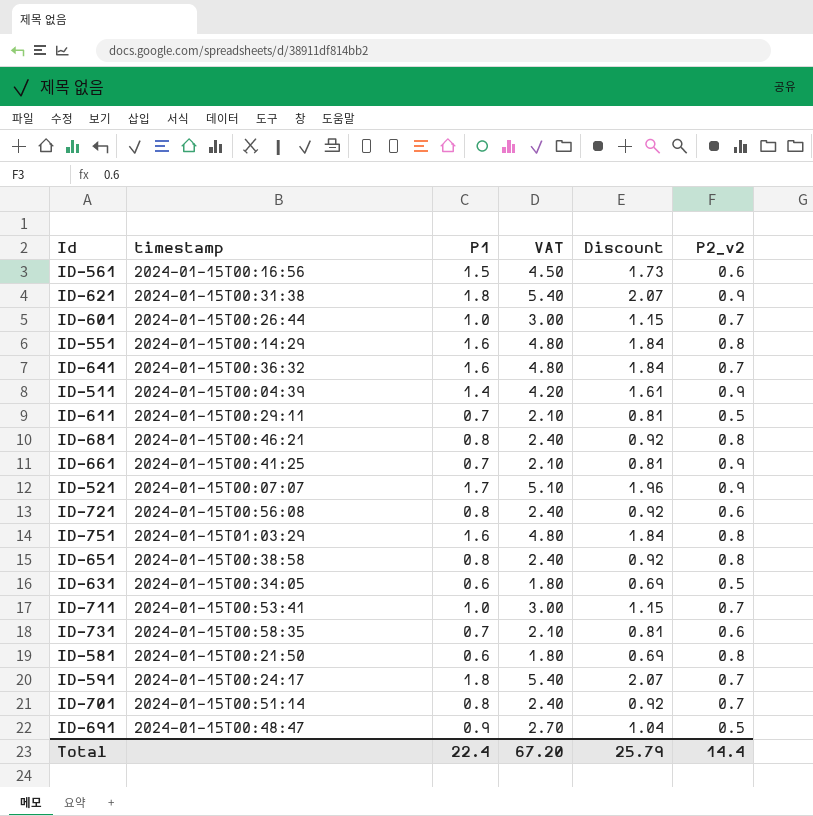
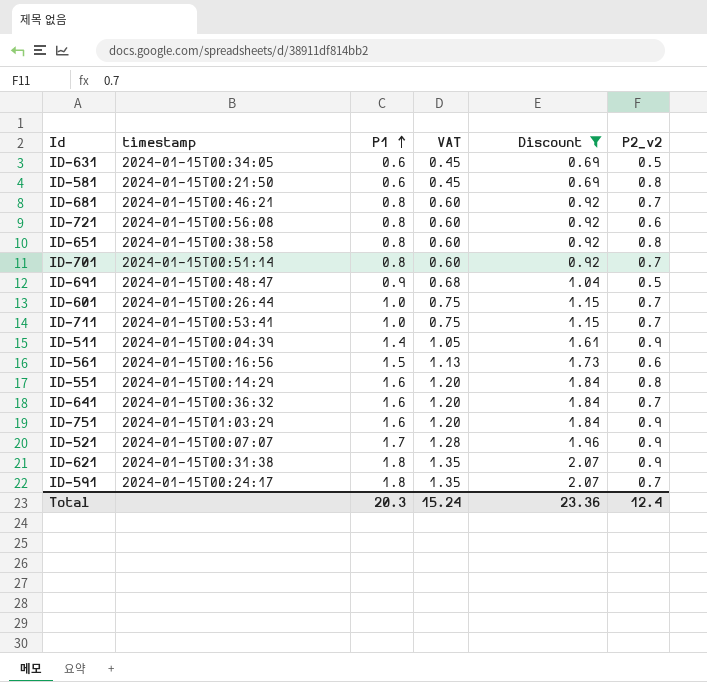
filter: none -> Discount != 0.81
row order: none -> P1 ascending
column VAT | formula: [P1] * 3 -> [P1] * 0.75
ID-681 | P2_v2: 0.8 -> 0.7
ID-751 | P2_v2: 0.8 -> 0.9
Total | P1: 22.4 -> 20.3
Total | VAT: 67.20 -> 15.24
Total | Discount: 25.79 -> 23.36
Total | P2_v2: 14.4 -> 12.4

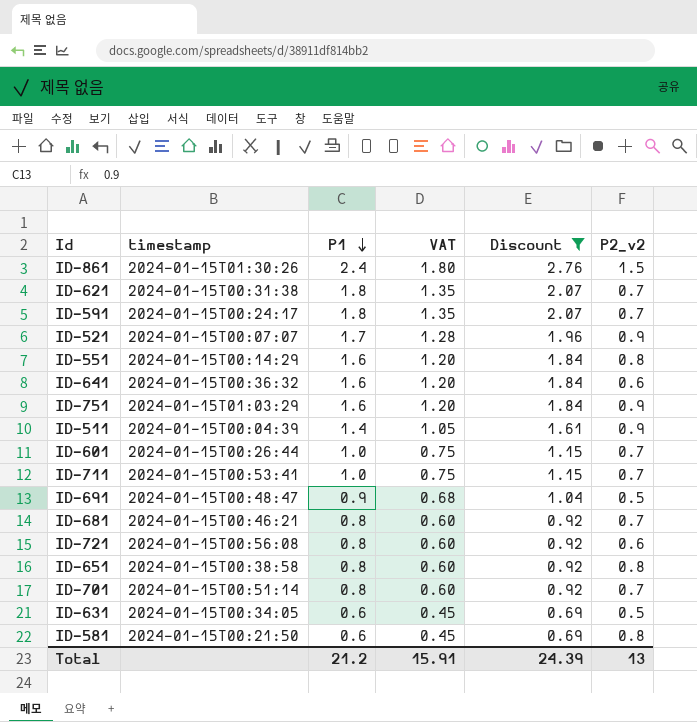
row order: P1 ascending -> P1 descending
row ID-561: 2024-01-15T00:16:56 | 1.5 | 1.13 | 1.73 | 0.6 -> none
row ID-861: none -> 2024-01-15T01:30:26 | 2.4 | 1.80 | 2.76 | 1.5
ID-621 | P2_v2: 0.9 -> 0.7
ID-641 | P2_v2: 0.7 -> 0.6
Total | P1: 20.3 -> 21.2
Total | VAT: 15.24 -> 15.91
Total | Discount: 23.36 -> 24.39
Total | P2_v2: 12.4 -> 13

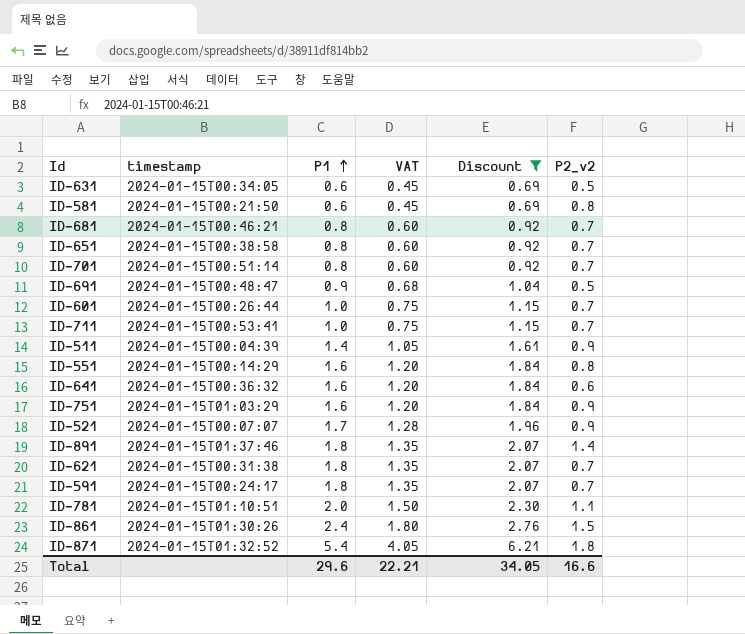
row order: P1 descending -> P1 ascending
row ID-721: 2024-01-15T00:56:08 | 0.8 | 0.60 | 0.92 | 0.6 -> none
ID-651 | P2_v2: 0.8 -> 0.7
row ID-891: none -> 2024-01-15T01:37:46 | 1.8 | 1.35 | 2.07 | 1.4
row ID-781: none -> 2024-01-15T01:10:51 | 2.0 | 1.50 | 2.30 | 1.1
row ID-871: none -> 2024-01-15T01:32:52 | 5.4 | 4.05 | 6.21 | 1.8
Total | P1: 21.2 -> 29.6
Total | VAT: 15.91 -> 22.21
Total | Discount: 24.39 -> 34.05
Total | P2_v2: 13 -> 16.6

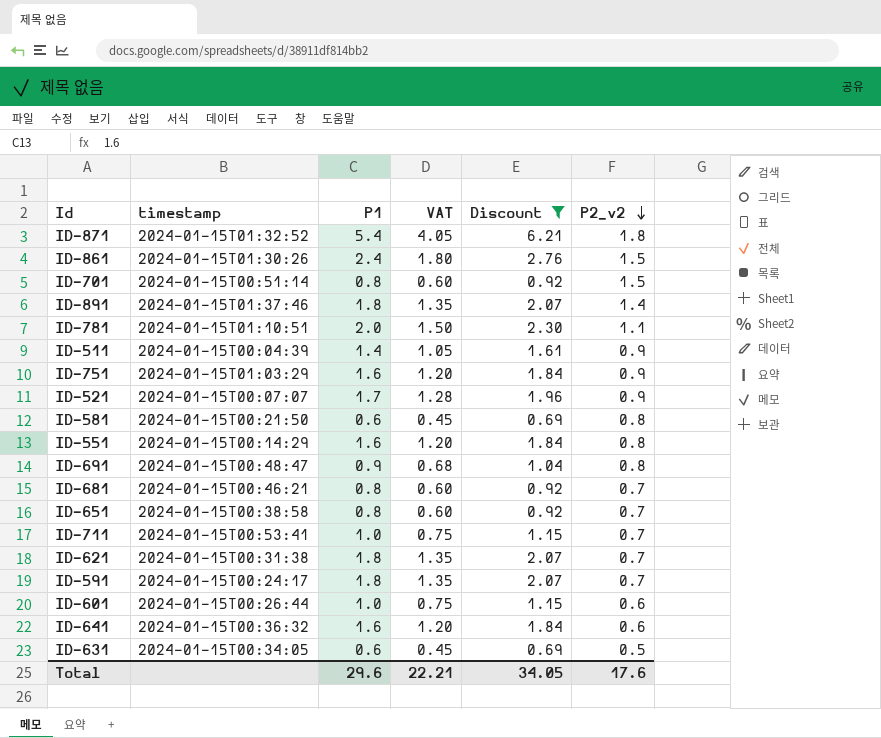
row order: P1 ascending -> P2_v2 descending
ID-701 | P2_v2: 0.7 -> 1.5
ID-691 | P2_v2: 0.5 -> 0.8
ID-601 | P2_v2: 0.7 -> 0.6
Total | P2_v2: 16.6 -> 17.6

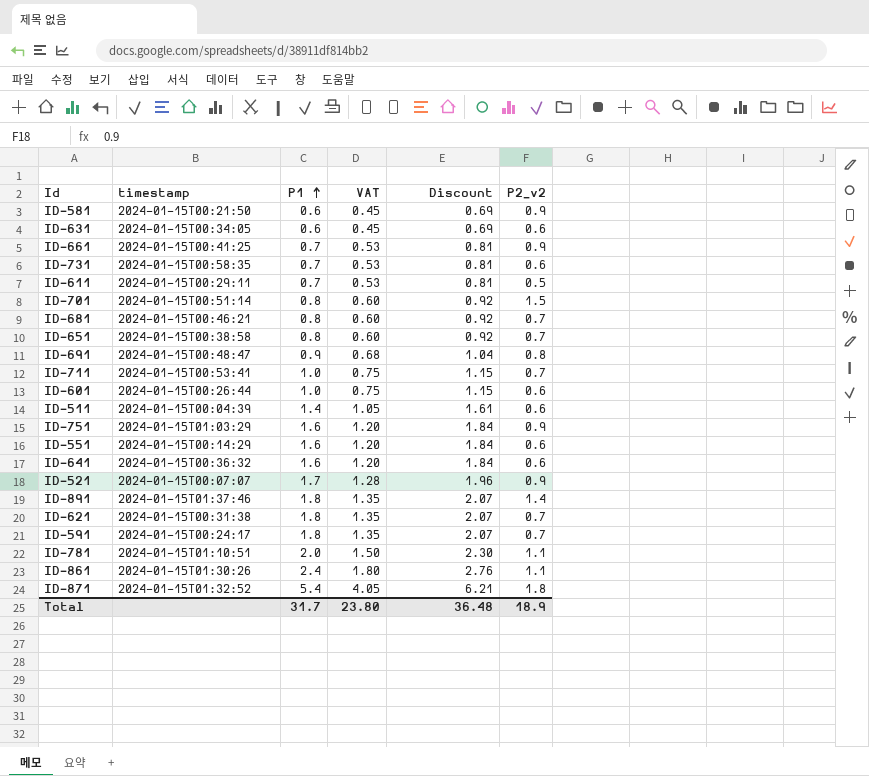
filter: Discount != 0.81 -> none
row order: P2_v2 descending -> P1 ascending
ID-581 | P2_v2: 0.8 -> 0.9
ID-631 | P2_v2: 0.5 -> 0.6
ID-511 | P2_v2: 0.9 -> 0.6
ID-551 | P2_v2: 0.8 -> 0.6
ID-861 | P2_v2: 1.5 -> 1.1
Total | P1: 29.6 -> 31.7
Total | VAT: 22.21 -> 23.80
Total | Discount: 34.05 -> 36.48
Total | P2_v2: 17.6 -> 18.9

